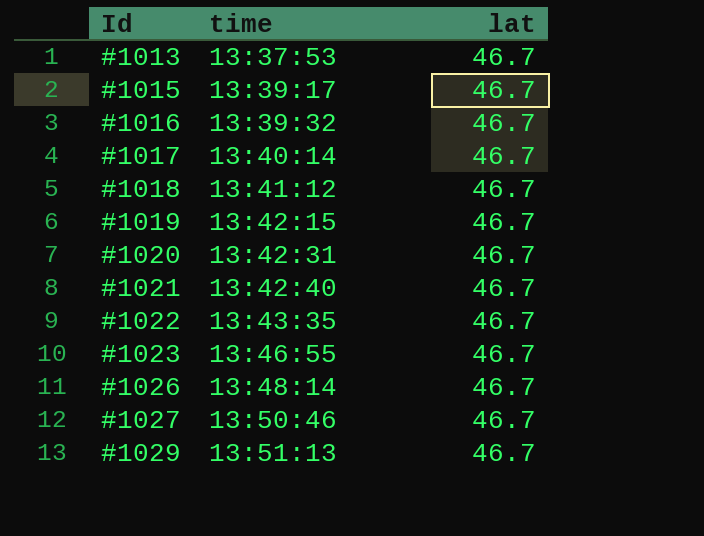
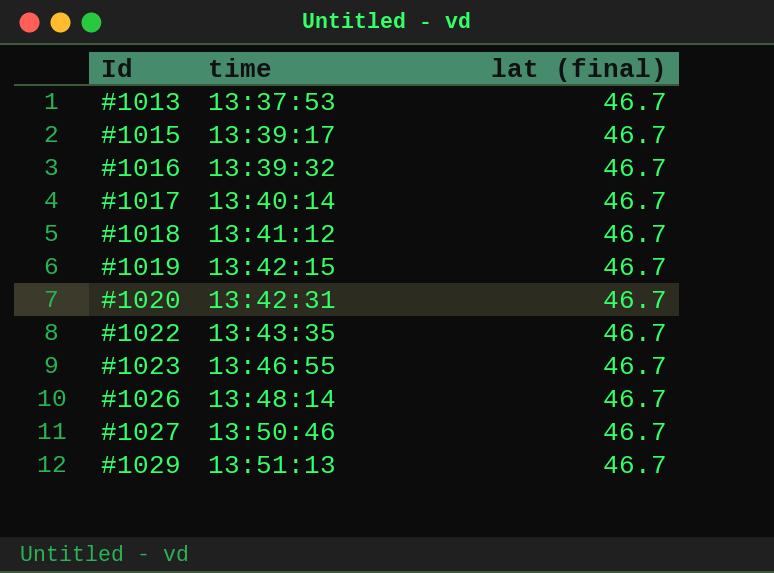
column name: lat -> lat (final)
row #1021: 13:42:40 | 46.7 -> none

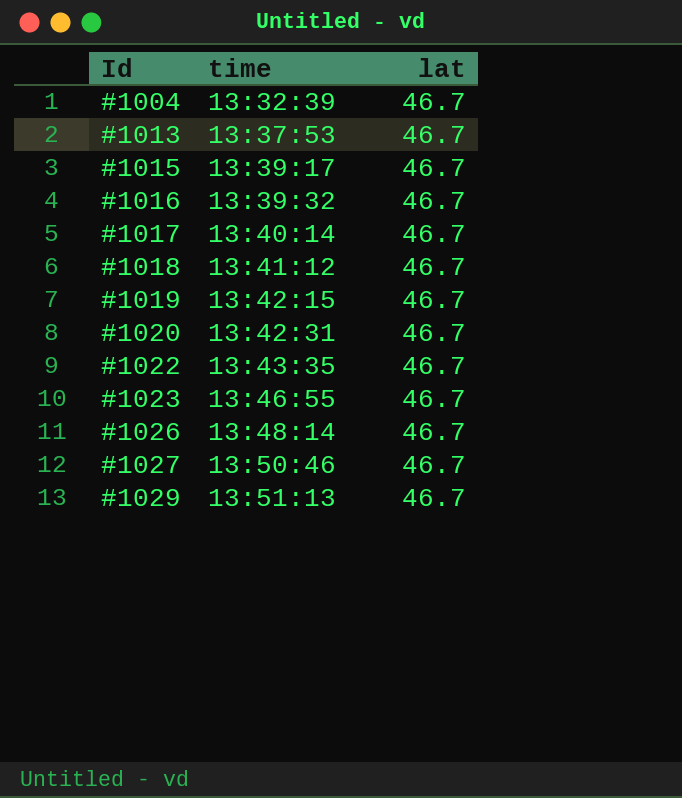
column name: lat (final) -> lat
row #1004: none -> 13:32:39 | 46.7

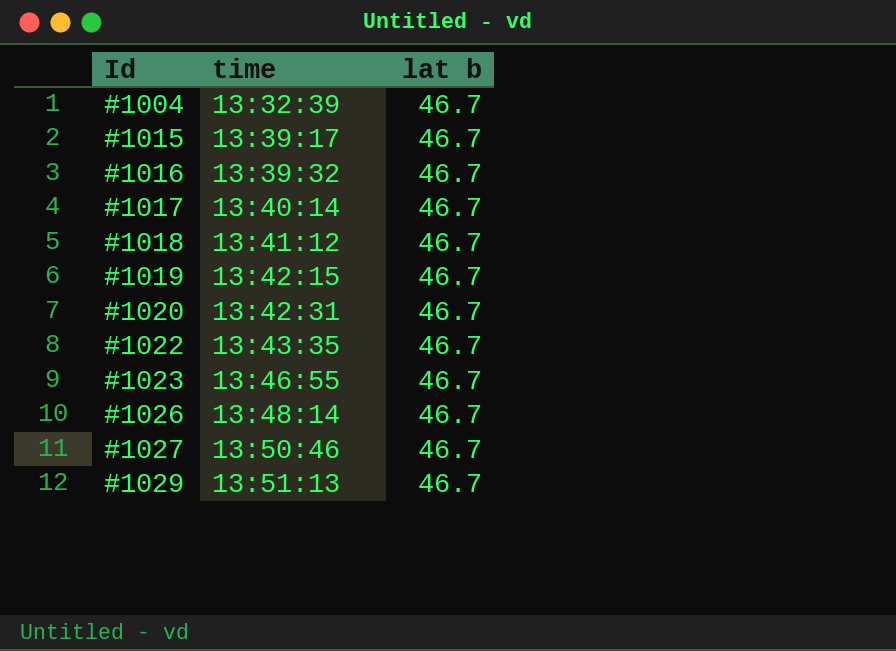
column name: lat -> lat b
row #1013: 13:37:53 | 46.7 -> none

